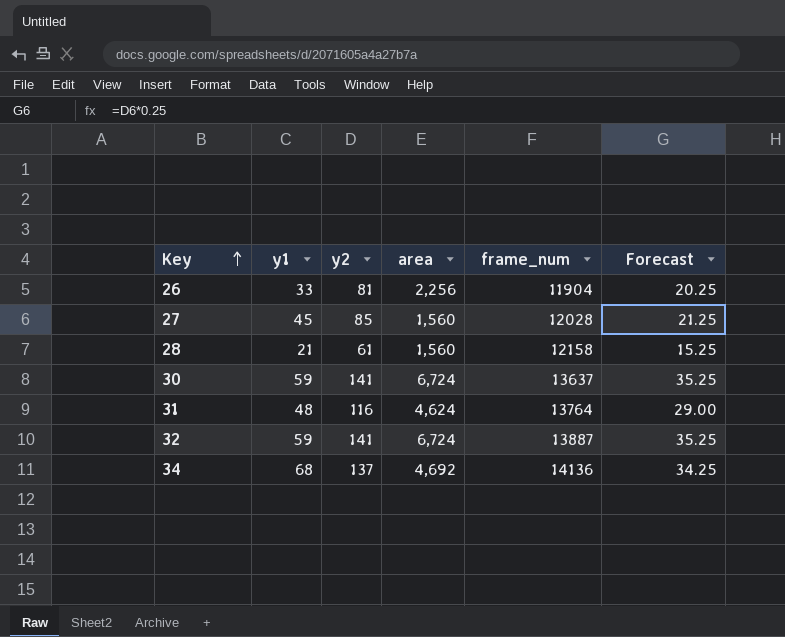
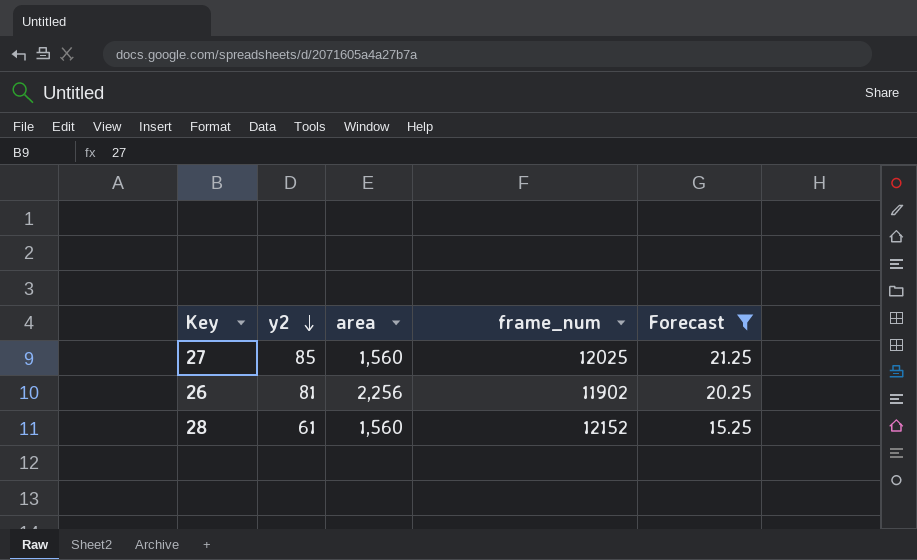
filter: none -> Forecast <= 21.25
row order: Key ascending -> y2 descending
column y1 | position: 2 -> none
27 | frame_num: 12028 -> 12025
26 | frame_num: 11904 -> 11902
28 | frame_num: 12158 -> 12152

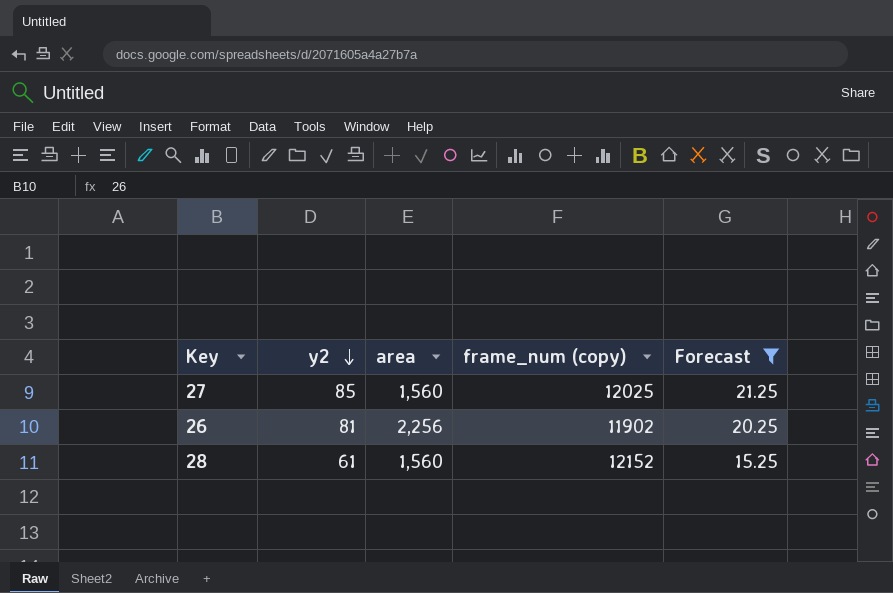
column name: frame_num -> frame_num (copy)

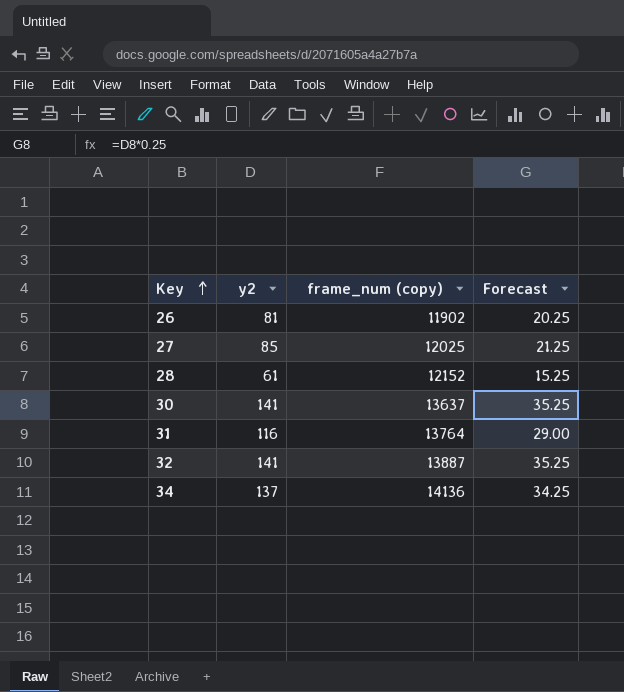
filter: Forecast <= 21.25 -> none
row order: y2 descending -> Key ascending
column area | position: 3 -> none

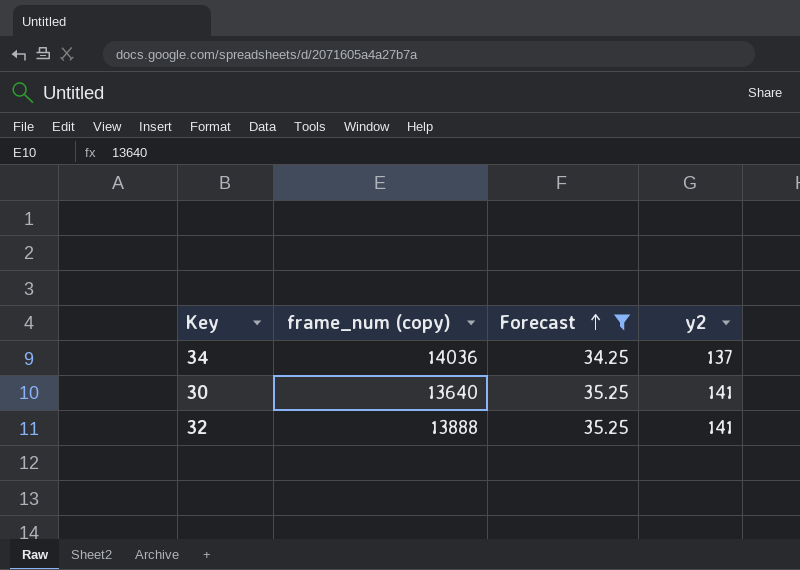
filter: none -> Forecast >= 34.25
row order: Key ascending -> Forecast ascending
column y2 | position: 2 -> 4
34 | frame_num (copy): 14136 -> 14036
30 | frame_num (copy): 13637 -> 13640
32 | frame_num (copy): 13887 -> 13888

